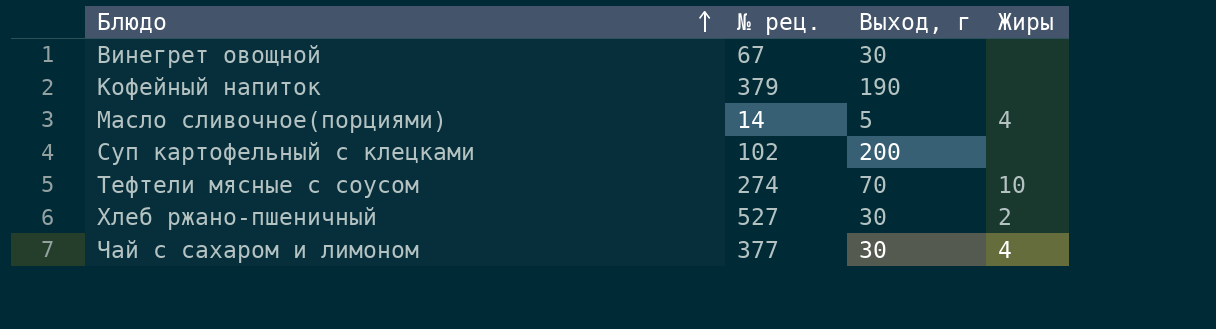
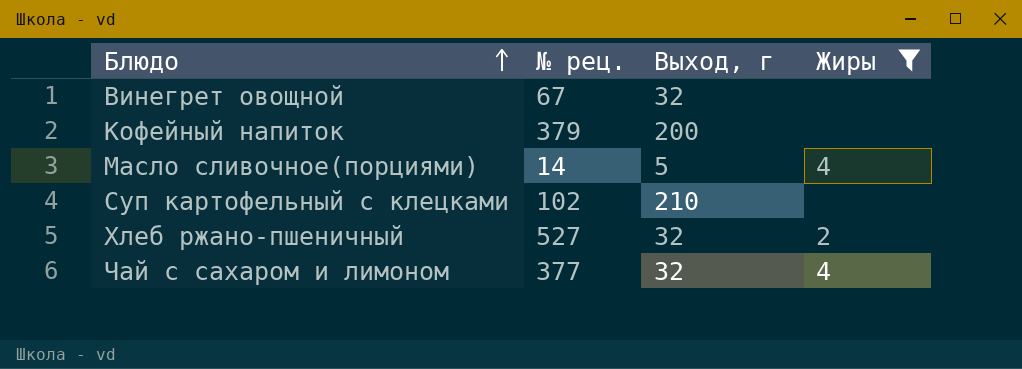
filter: none -> Жиры != 10
Винегрет овощной | Выход, г: 30 -> 32
Кофейный напиток | Выход, г: 190 -> 200
Суп картофельный с клецками | Выход, г: 200 -> 210
Хлеб ржано-пшеничный | Выход, г: 30 -> 32
Чай с сахаром и лимоном | Выход, г: 30 -> 32

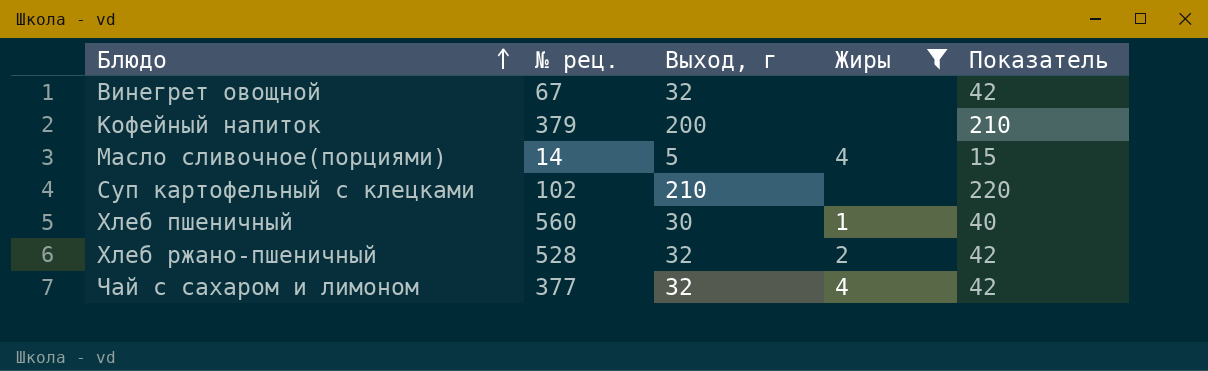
column Показатель | formula: none -> [Выход, г] + 10
row Хлеб пшеничный: none -> 560 | 30 | 1 | 40
Хлеб ржано-пшеничный | № рец.: 527 -> 528

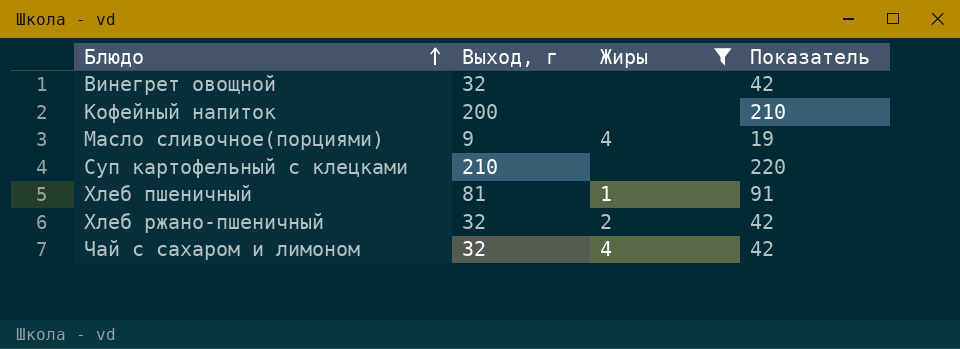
column № рец. | position: 2 -> none
Масло сливочное(порциями) | Выход, г: 5 -> 9
Масло сливочное(порциями) | Показатель: 15 -> 19
Хлеб пшеничный | Выход, г: 30 -> 81
Хлеб пшеничный | Показатель: 40 -> 91

